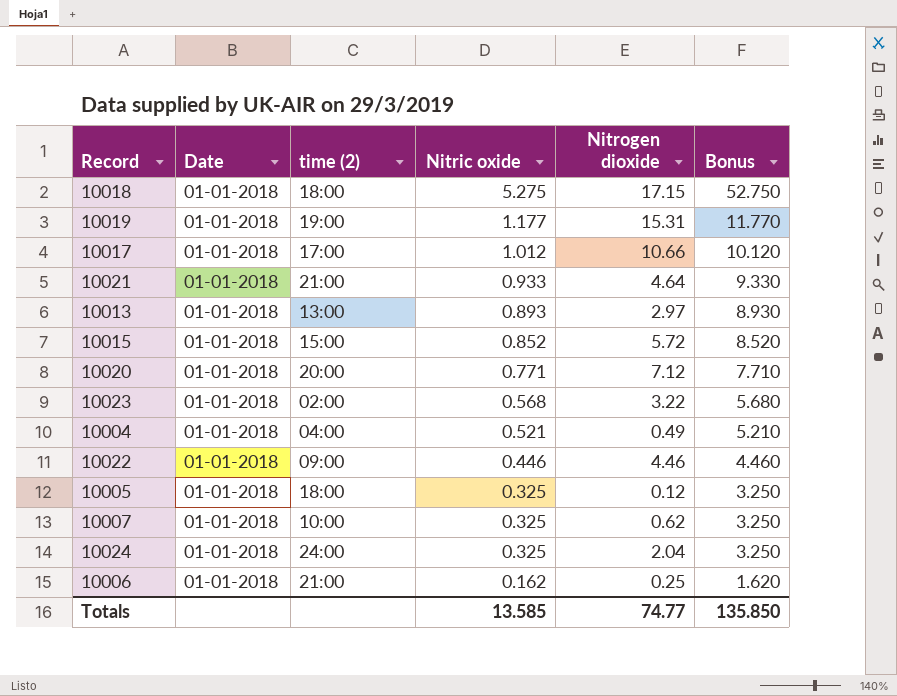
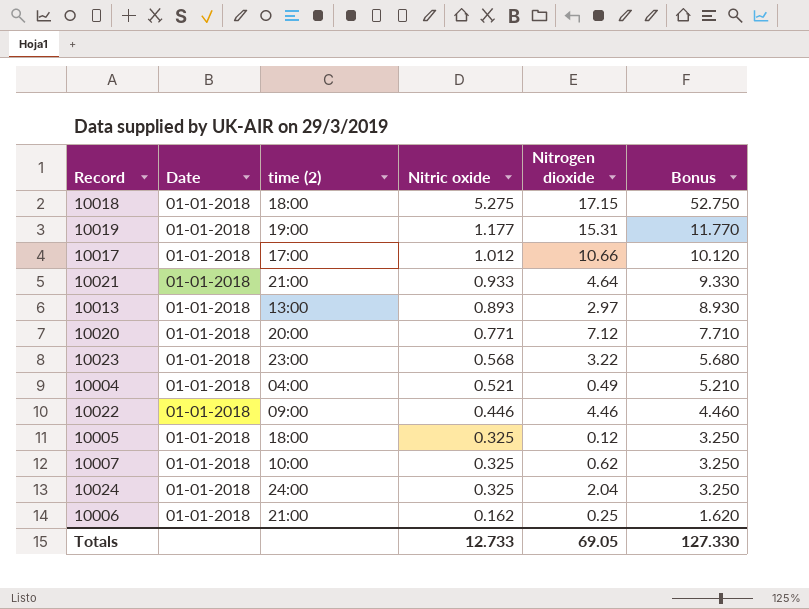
row 10015: 01-01-2018 | 15:00 | 0.852 | 5.72 | 8.520 -> none
10023 | time (2): 02:00 -> 23:00
Totals | Nitric oxide: 13.585 -> 12.733
Totals | Nitrogen dioxide: 74.77 -> 69.05
Totals | Bonus: 135.850 -> 127.330

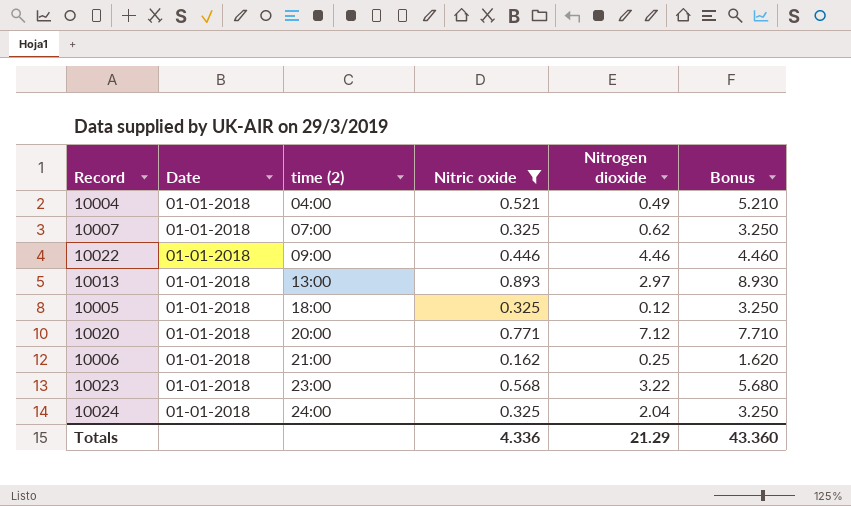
filter: none -> Nitric oxide <= 0.893
row order: Nitric oxide descending -> time (2) ascending
10007 | time (2): 10:00 -> 07:00
Totals | Nitric oxide: 12.733 -> 4.336
Totals | Nitrogen dioxide: 69.05 -> 21.29
Totals | Bonus: 127.330 -> 43.360

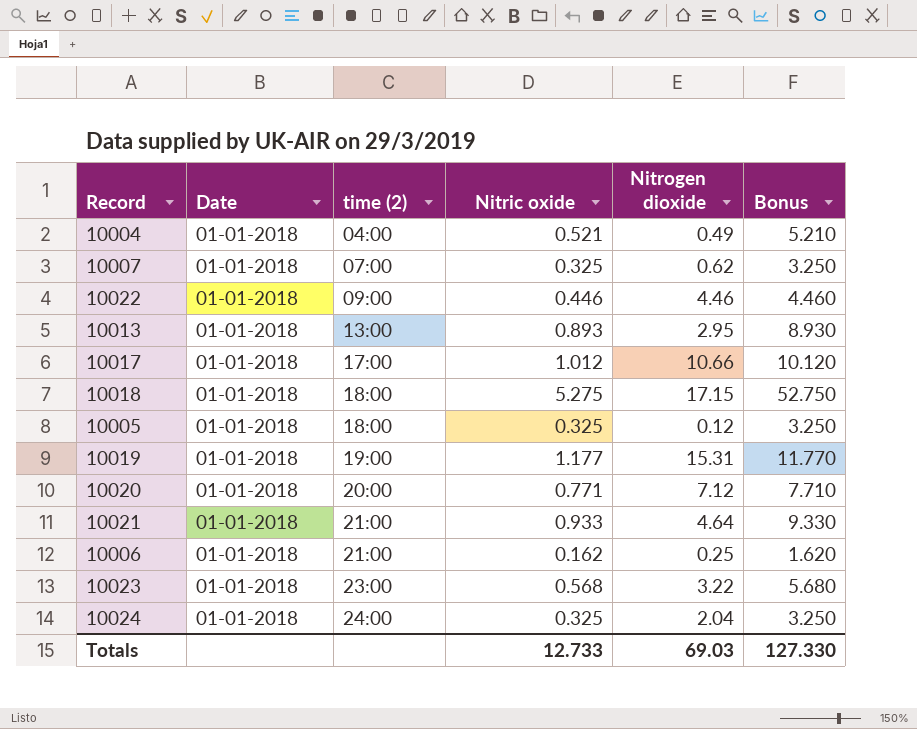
filter: Nitric oxide <= 0.893 -> none
10013 | Nitrogen dioxide: 2.97 -> 2.95
Totals | Nitric oxide: 4.336 -> 12.733
Totals | Nitrogen dioxide: 21.29 -> 69.03
Totals | Bonus: 43.360 -> 127.330

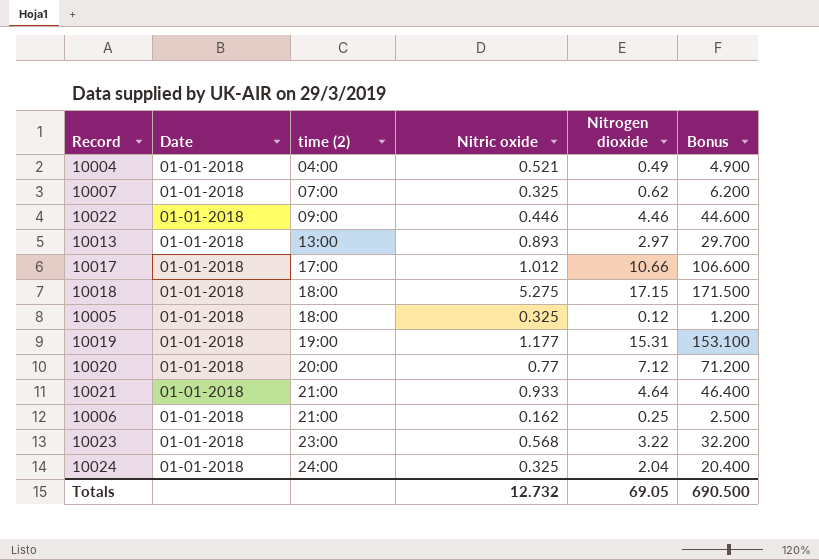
column Bonus | formula: [Nitric oxide] * 10 -> [Nitrogen dioxide] * 10
10013 | Nitrogen dioxide: 2.95 -> 2.97
10020 | Nitric oxide: 0.771 -> 0.77
Totals | Nitric oxide: 12.733 -> 12.732
Totals | Nitrogen dioxide: 69.03 -> 69.05
Totals | Bonus: 127.330 -> 690.500

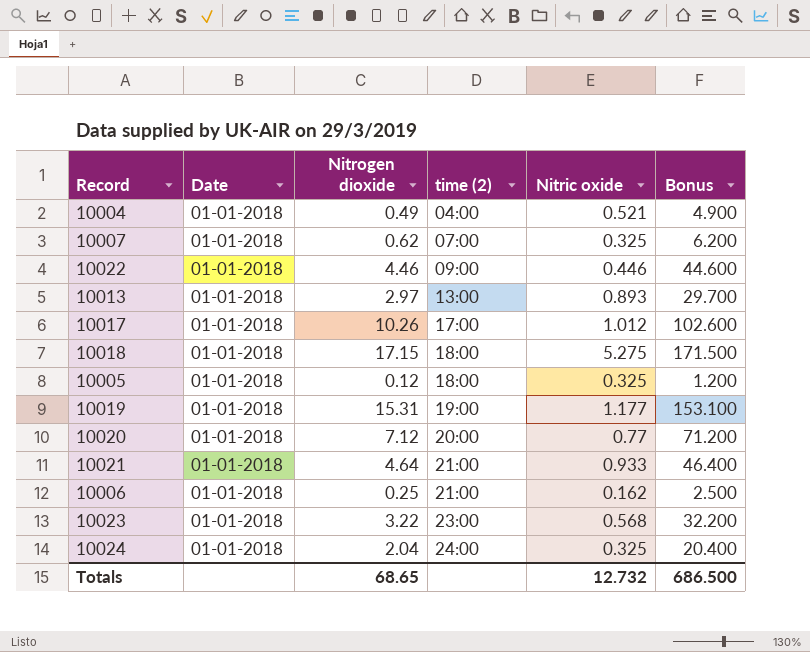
column Nitrogen dioxide | position: 5 -> 3
10017 | Nitrogen dioxide: 10.66 -> 10.26
10017 | Bonus: 106.600 -> 102.600
Totals | Nitrogen dioxide: 69.05 -> 68.65
Totals | Bonus: 690.500 -> 686.500

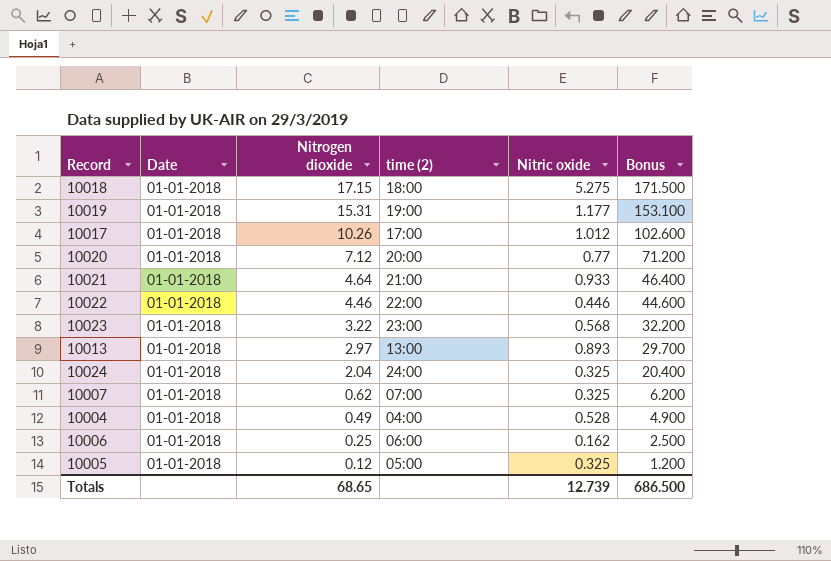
row order: time (2) ascending -> Nitrogen dioxide descending
10022 | time (2): 09:00 -> 22:00
10004 | Nitric oxide: 0.521 -> 0.528
10006 | time (2): 21:00 -> 06:00
10005 | time (2): 18:00 -> 05:00
Totals | Nitric oxide: 12.732 -> 12.739

